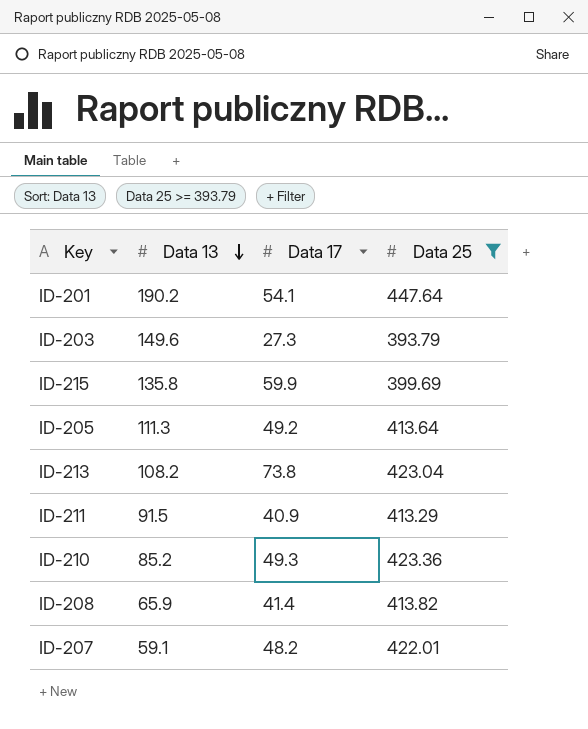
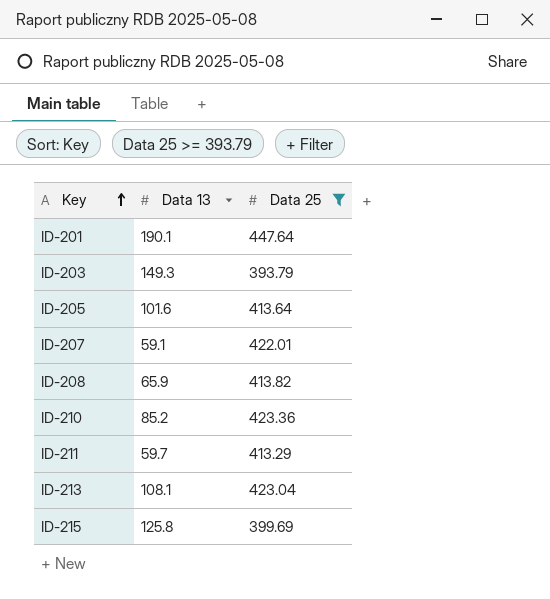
row order: Data 13 descending -> Key ascending
column Data 17 | position: 3 -> none
ID-201 | Data 13: 190.2 -> 190.1
ID-203 | Data 13: 149.6 -> 149.3
ID-205 | Data 13: 111.3 -> 101.6
ID-211 | Data 13: 91.5 -> 59.7
ID-213 | Data 13: 108.2 -> 108.1
ID-215 | Data 13: 135.8 -> 125.8

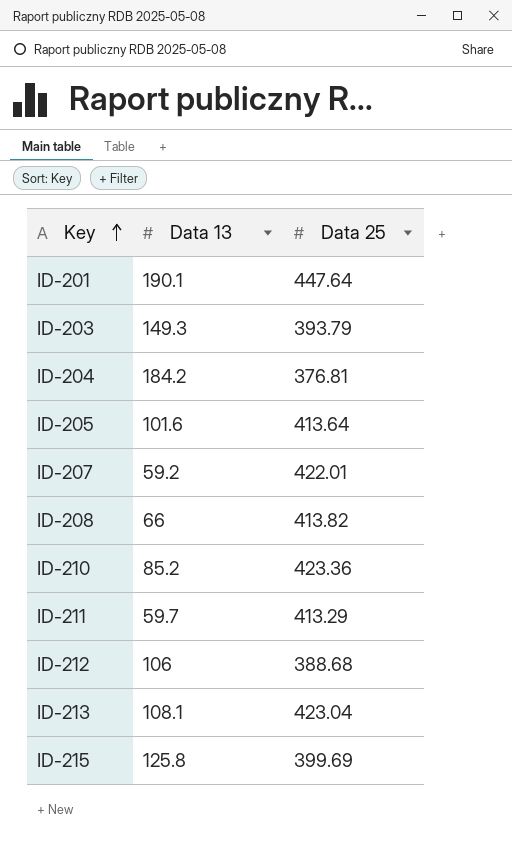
filter: Data 25 >= 393.79 -> none
ID-207 | Data 13: 59.1 -> 59.2
ID-208 | Data 13: 65.9 -> 66

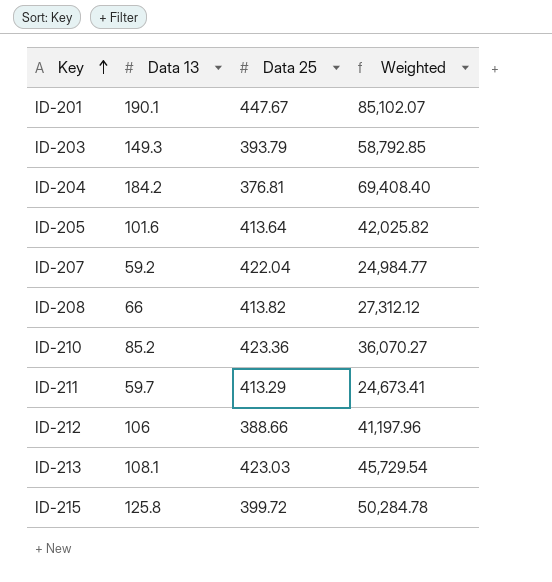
column Weighted | formula: none -> [Data 13] * [Data 25]
ID-201 | Data 25: 447.64 -> 447.67
ID-207 | Data 25: 422.01 -> 422.04
ID-212 | Data 25: 388.68 -> 388.66
ID-213 | Data 25: 423.04 -> 423.03
ID-215 | Data 25: 399.69 -> 399.72

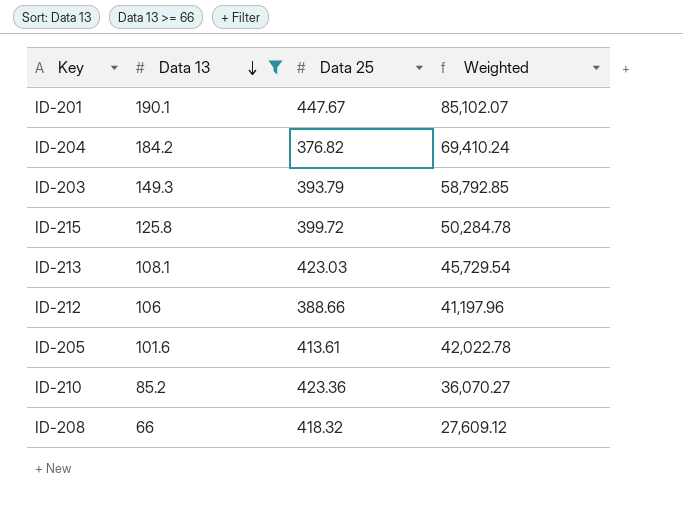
filter: none -> Data 13 >= 66
row order: Key ascending -> Data 13 descending
ID-204 | Data 25: 376.81 -> 376.82
ID-204 | Weighted: 69,408.40 -> 69,410.24
ID-205 | Data 25: 413.64 -> 413.61
ID-205 | Weighted: 42,025.82 -> 42,022.78
ID-208 | Data 25: 413.82 -> 418.32
ID-208 | Weighted: 27,312.12 -> 27,609.12

